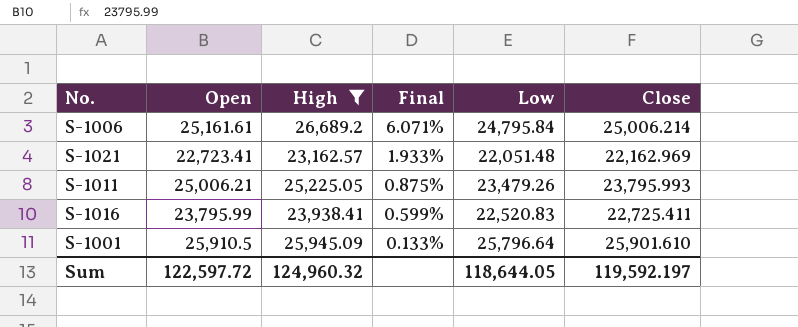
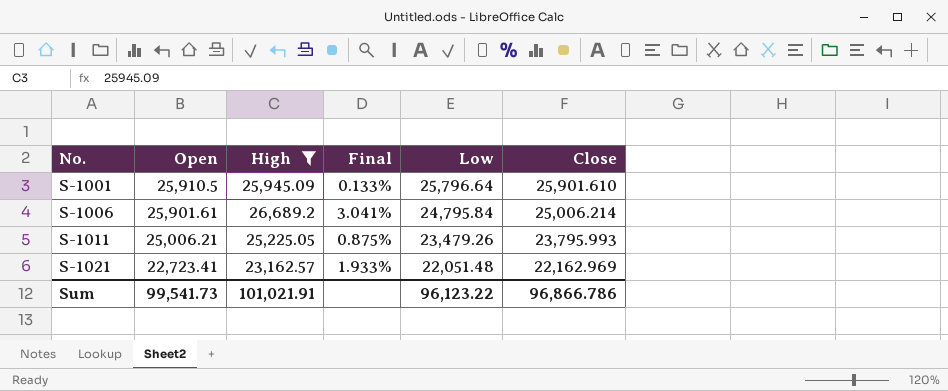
row order: Final descending -> No. ascending
row S-1016: 23,795.99 | 23,938.41 | 0.599% | 22,520.83 | 22,725.411 -> none
S-1006 | Open: 25,161.61 -> 25,901.61
S-1006 | Final: 6.071% -> 3.041%
Sum | Open: 122,597.72 -> 99,541.73
Sum | High: 124,960.32 -> 101,021.91
Sum | Low: 118,644.05 -> 96,123.22
Sum | Close: 119,592.197 -> 96,866.786

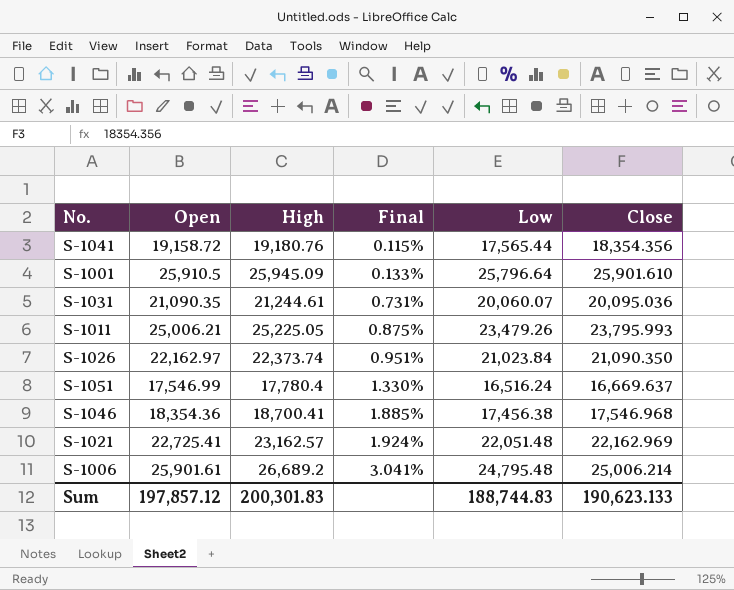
filter: High >= 23,162.57 -> none
row order: No. ascending -> Final ascending
S-1021 | Open: 22,723.41 -> 22,725.41
S-1021 | Final: 1.933% -> 1.924%
S-1006 | Low: 24,795.84 -> 24,795.48
Sum | Open: 99,541.73 -> 197,857.12
Sum | High: 101,021.91 -> 200,301.83
Sum | Low: 96,123.22 -> 188,744.83
Sum | Close: 96,866.786 -> 190,623.133

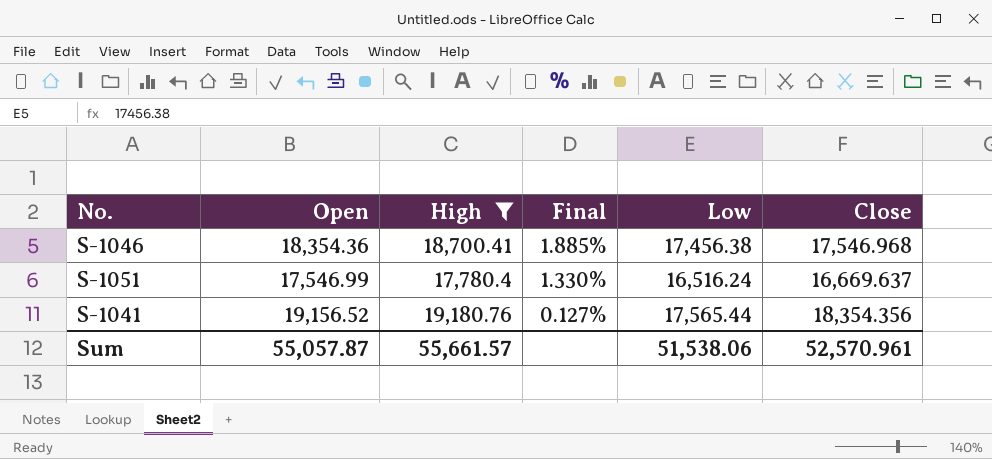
filter: none -> High <= 19,180.76
row order: Final ascending -> Final descending
S-1041 | Open: 19,158.72 -> 19,156.52
S-1041 | Final: 0.115% -> 0.127%
Sum | Open: 197,857.12 -> 55,057.87
Sum | High: 200,301.83 -> 55,661.57
Sum | Low: 188,744.83 -> 51,538.06
Sum | Close: 190,623.133 -> 52,570.961

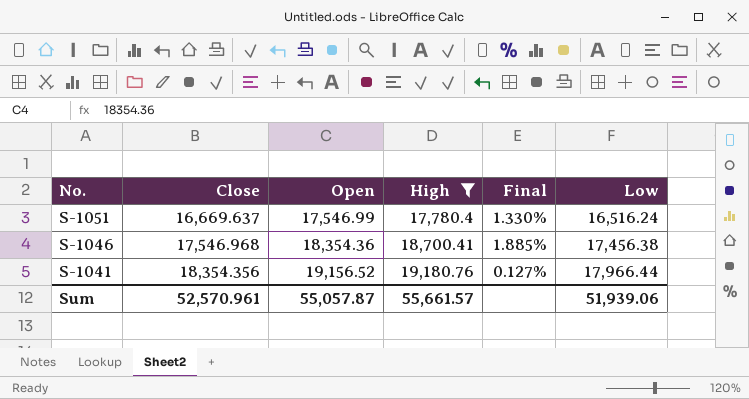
row order: Final descending -> No. descending
column Close | position: 6 -> 2
S-1041 | Low: 17,565.44 -> 17,966.44
Sum | Low: 51,538.06 -> 51,939.06

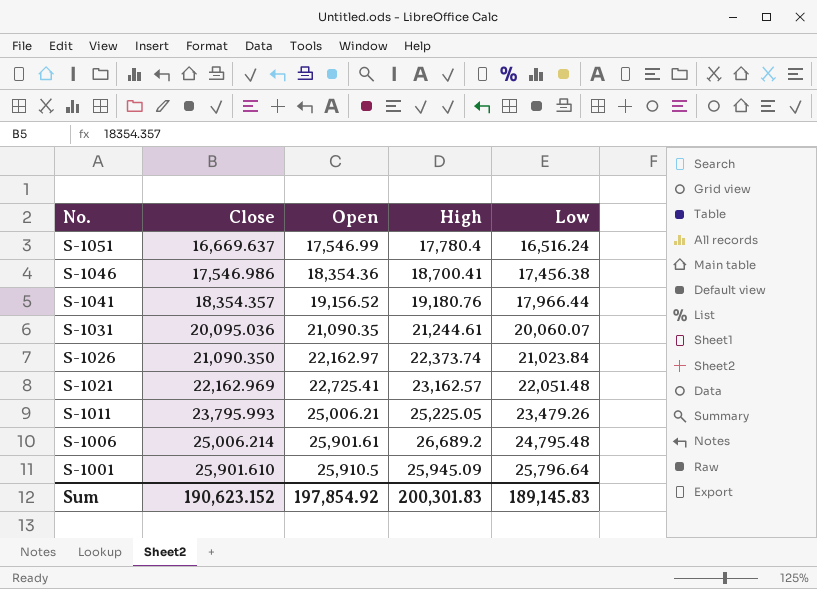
filter: High <= 19,180.76 -> none
column Final | formula: ([High] - [Open]) / [Open] -> none
S-1046 | Close: 17,546.968 -> 17,546.986
S-1041 | Close: 18,354.356 -> 18,354.357
Sum | Close: 52,570.961 -> 190,623.152
Sum | Open: 55,057.87 -> 197,854.92
Sum | High: 55,661.57 -> 200,301.83
Sum | Low: 51,939.06 -> 189,145.83

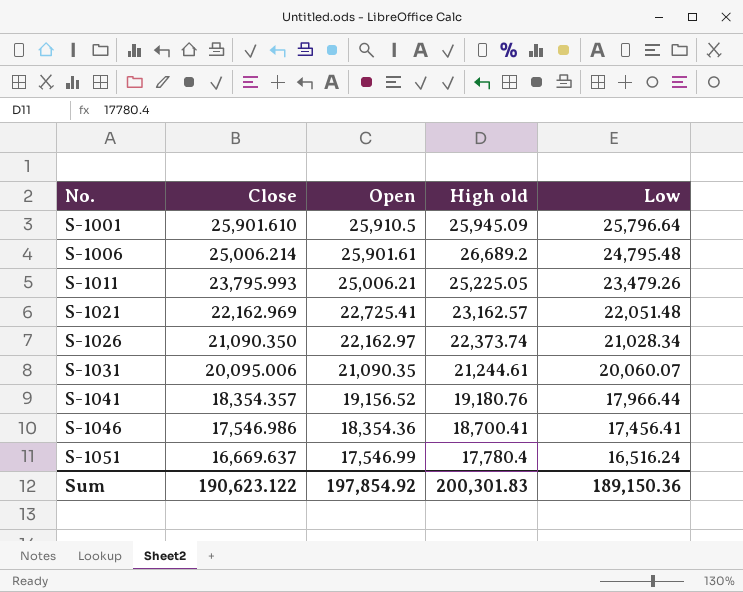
row order: No. descending -> No. ascending
column name: High -> High old
S-1026 | Low: 21,023.84 -> 21,028.34
S-1031 | Close: 20,095.036 -> 20,095.006
S-1046 | Low: 17,456.38 -> 17,456.41
Sum | Close: 190,623.152 -> 190,623.122
Sum | Low: 189,145.83 -> 189,150.36

